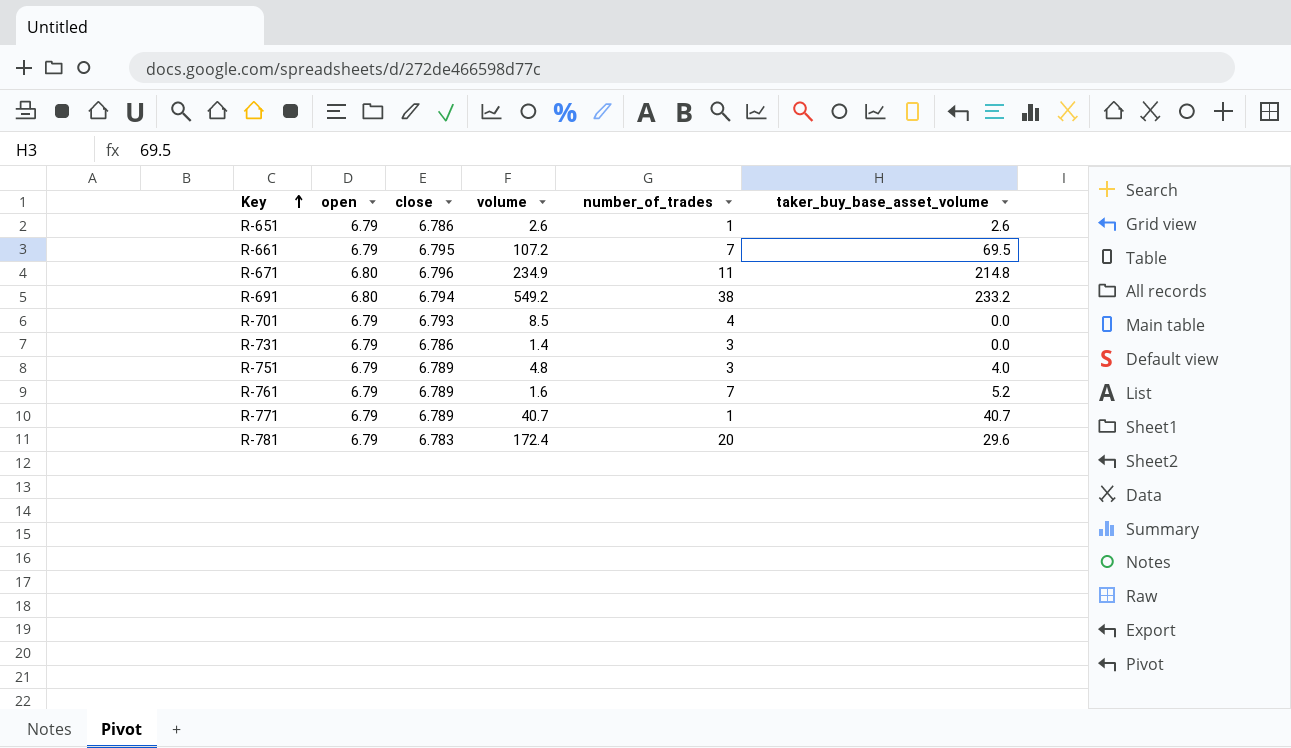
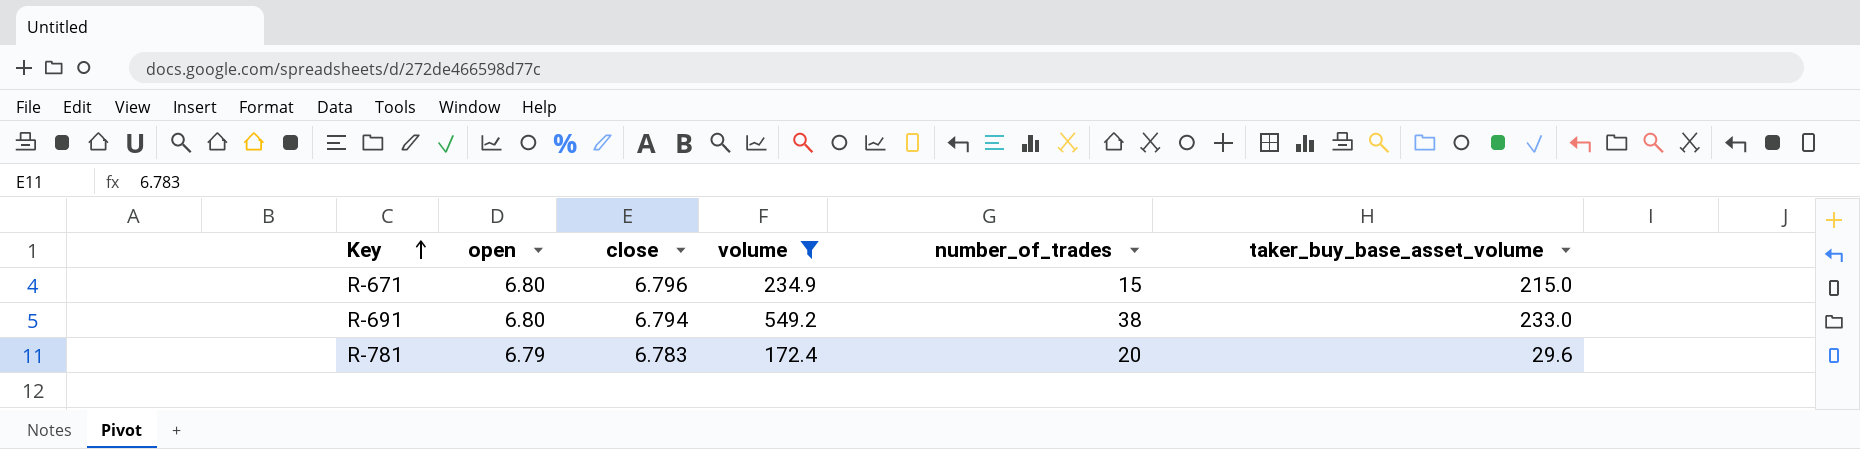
filter: none -> volume >= 172.4
R-671 | number_of_trades: 11 -> 15
R-671 | taker_buy_base_asset_volume: 214.8 -> 215.0
R-691 | taker_buy_base_asset_volume: 233.2 -> 233.0

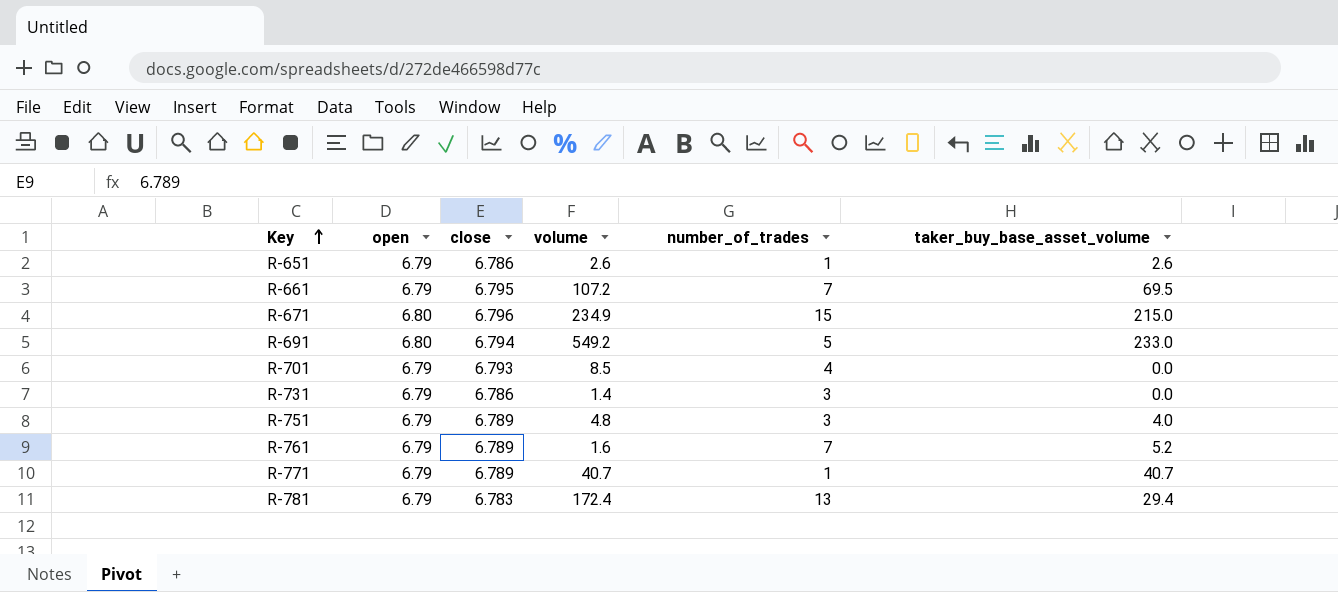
filter: volume >= 172.4 -> none
R-691 | number_of_trades: 38 -> 5
R-781 | number_of_trades: 20 -> 13
R-781 | taker_buy_base_asset_volume: 29.6 -> 29.4

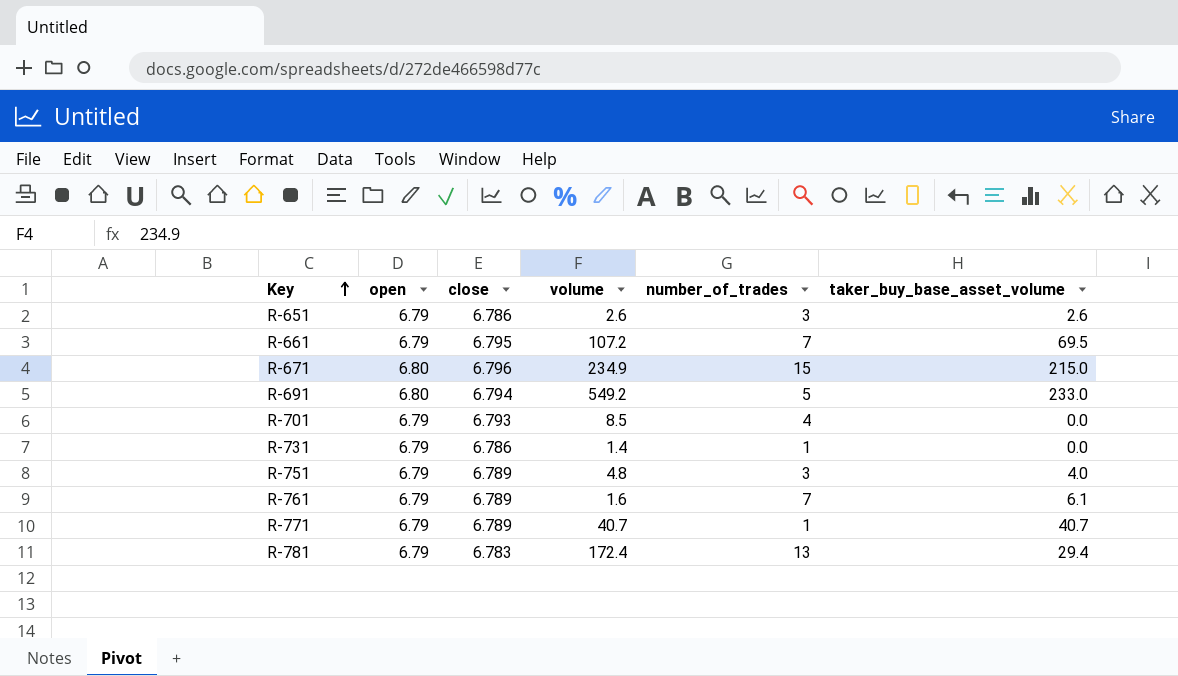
R-651 | number_of_trades: 1 -> 3
R-731 | number_of_trades: 3 -> 1
R-761 | taker_buy_base_asset_volume: 5.2 -> 6.1

